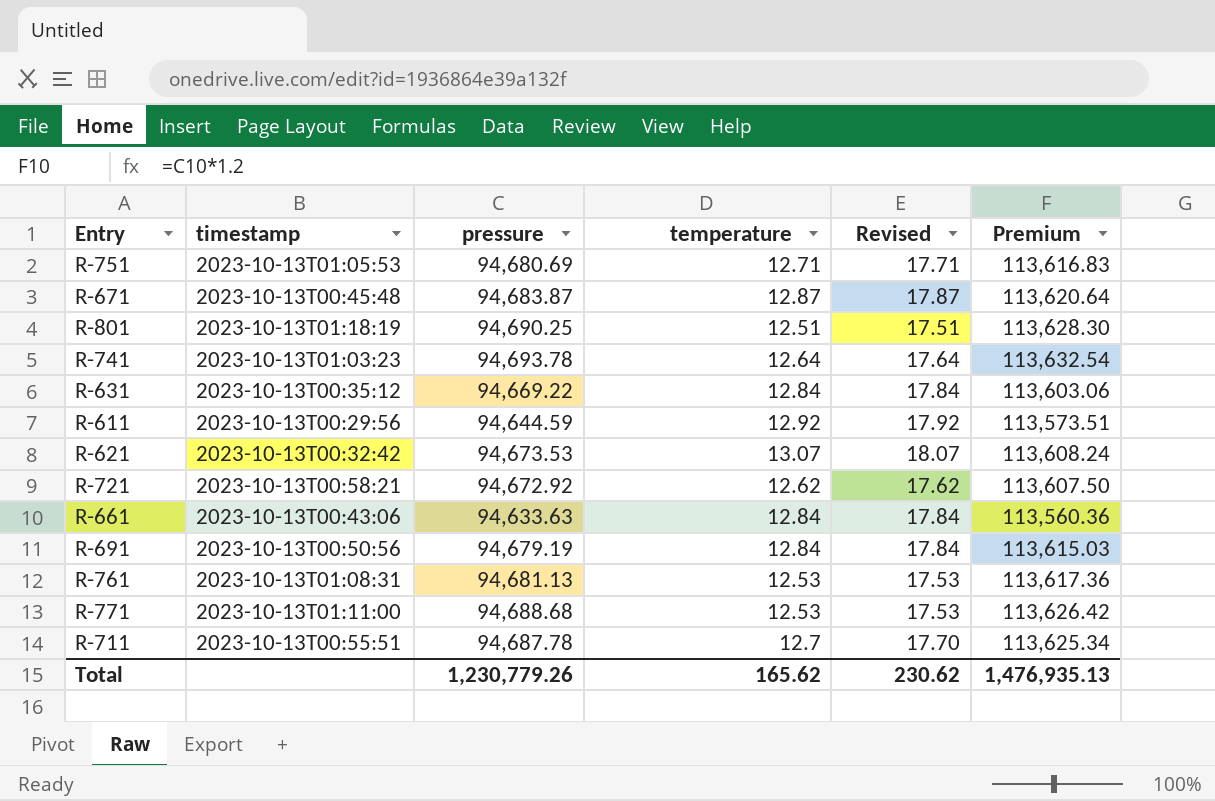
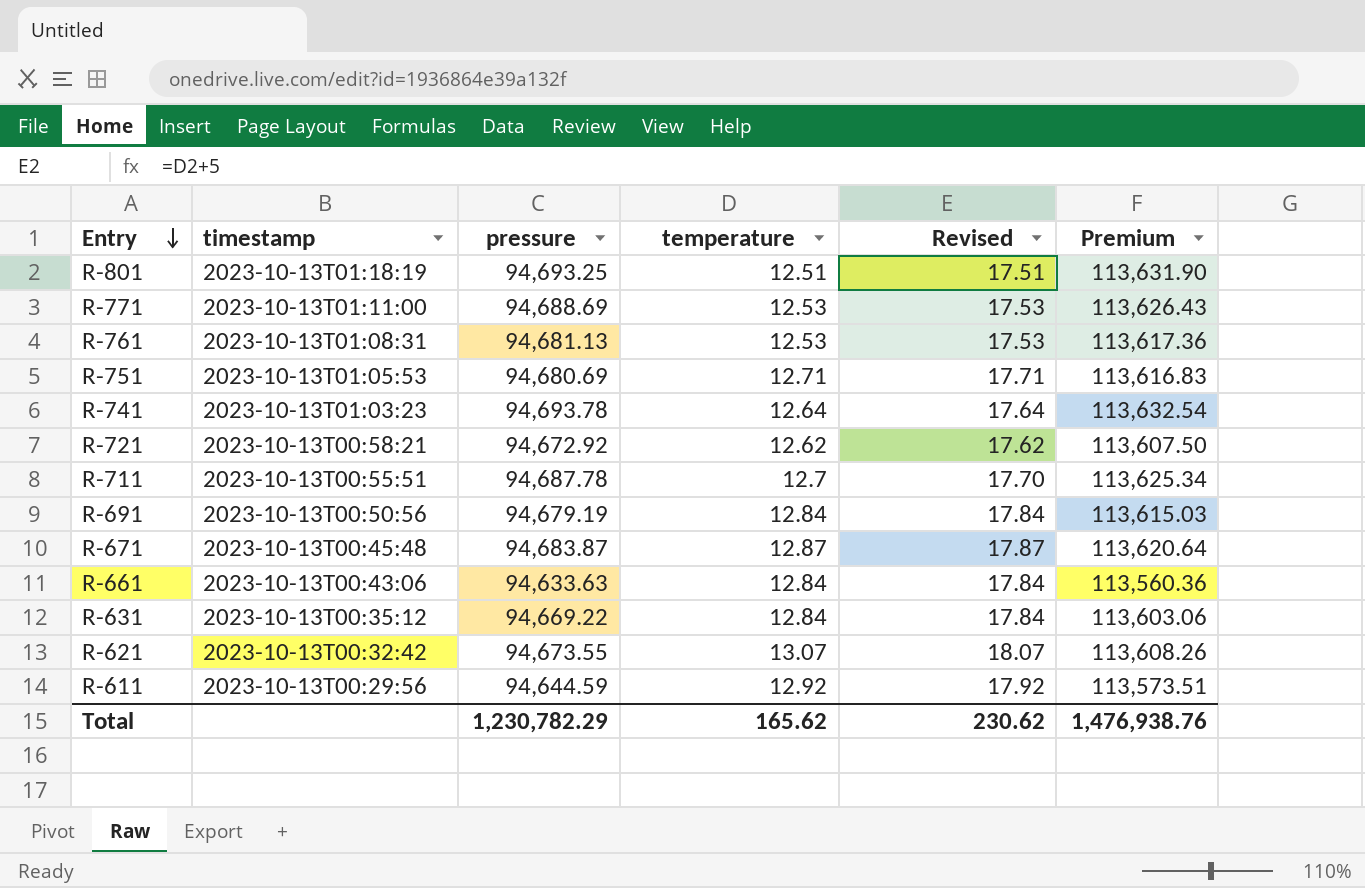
row order: none -> Entry descending
R-801 | pressure: 94,690.25 -> 94,693.25
R-801 | Premium: 113,628.30 -> 113,631.90
R-771 | pressure: 94,688.68 -> 94,688.69
R-771 | Premium: 113,626.42 -> 113,626.43
R-621 | pressure: 94,673.53 -> 94,673.55
R-621 | Premium: 113,608.24 -> 113,608.26
Total | pressure: 1,230,779.26 -> 1,230,782.29
Total | Premium: 1,476,935.13 -> 1,476,938.76

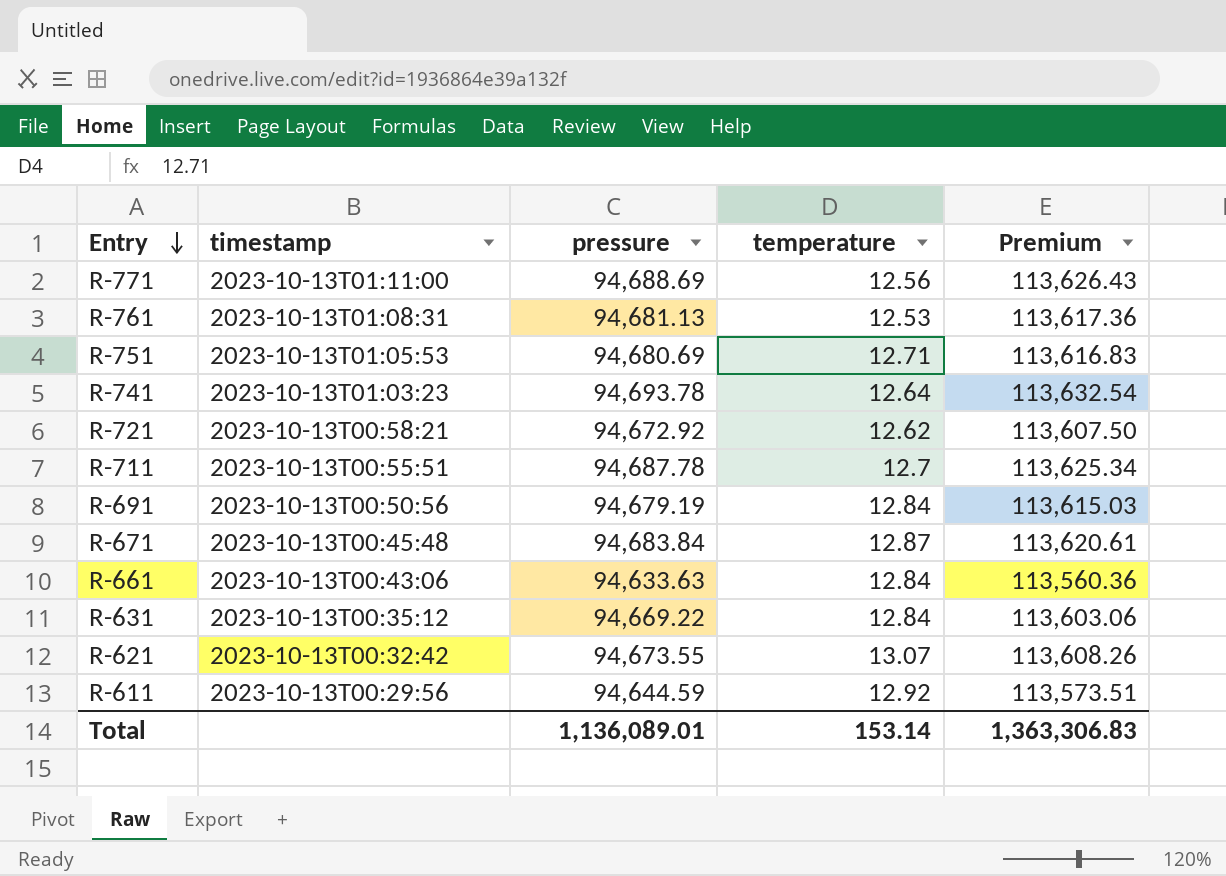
column Revised | formula: [temperature] + 5 -> none
row R-801: 2023-10-13T01:18:19 | 94,693.25 | 12.51 | 17.51 | 113,631.90 -> none
R-771 | temperature: 12.53 -> 12.56
R-671 | pressure: 94,683.87 -> 94,683.84
R-671 | Premium: 113,620.64 -> 113,620.61
Total | pressure: 1,230,782.29 -> 1,136,089.01
Total | temperature: 165.62 -> 153.14
Total | Premium: 1,476,938.76 -> 1,363,306.83

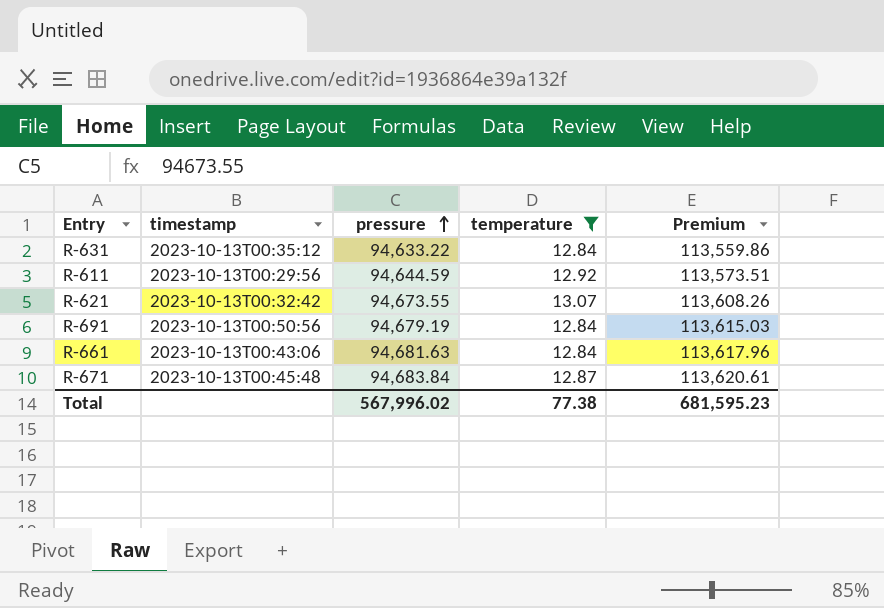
filter: none -> temperature >= 12.84
row order: Entry descending -> pressure ascending
R-631 | pressure: 94,669.22 -> 94,633.22
R-631 | Premium: 113,603.06 -> 113,559.86
R-661 | pressure: 94,633.63 -> 94,681.63
R-661 | Premium: 113,560.36 -> 113,617.96
Total | pressure: 1,136,089.01 -> 567,996.02
Total | temperature: 153.14 -> 77.38
Total | Premium: 1,363,306.83 -> 681,595.23

